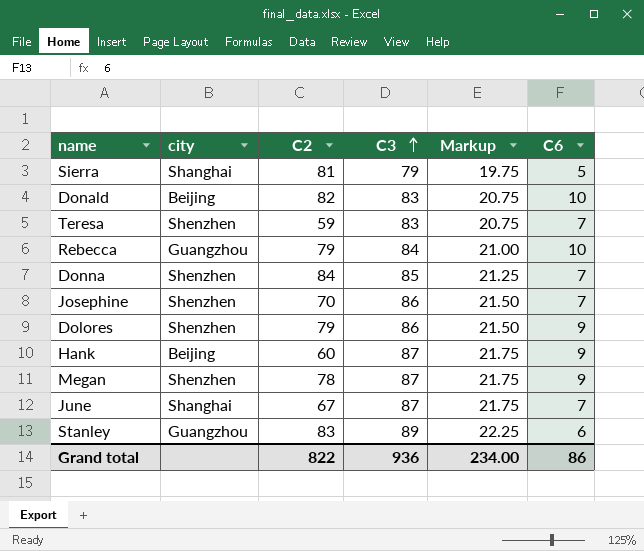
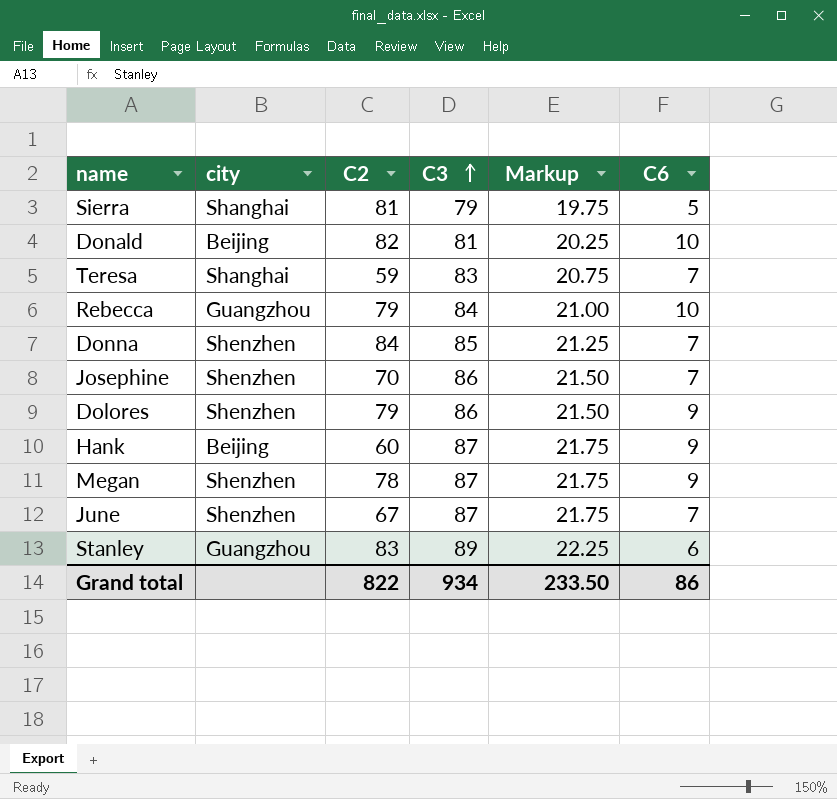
Donald | C3: 83 -> 81
Donald | Markup: 20.75 -> 20.25
Teresa | city: Shenzhen -> Shanghai
June | city: Shanghai -> Shenzhen
Grand total | C3: 936 -> 934
Grand total | Markup: 234.00 -> 233.50

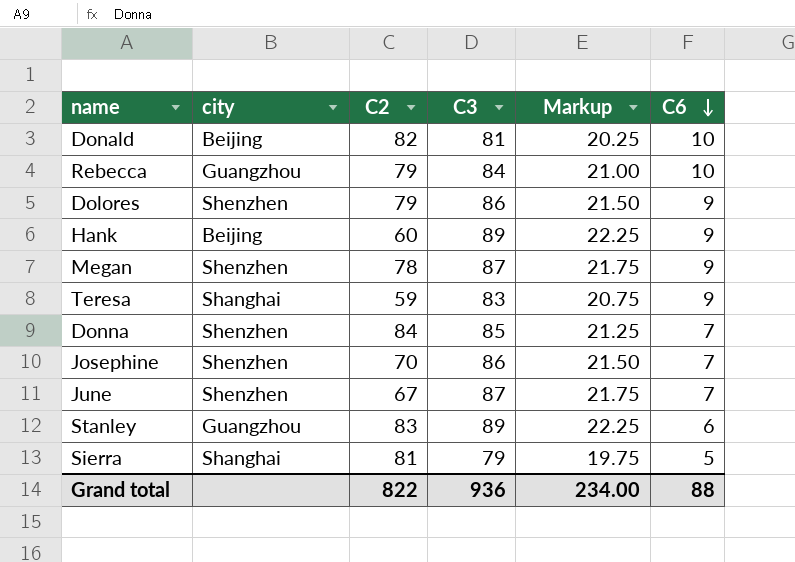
row order: C3 ascending -> C6 descending
Hank | C3: 87 -> 89
Hank | Markup: 21.75 -> 22.25
Teresa | C6: 7 -> 9
Grand total | C3: 934 -> 936
Grand total | Markup: 233.50 -> 234.00
Grand total | C6: 86 -> 88

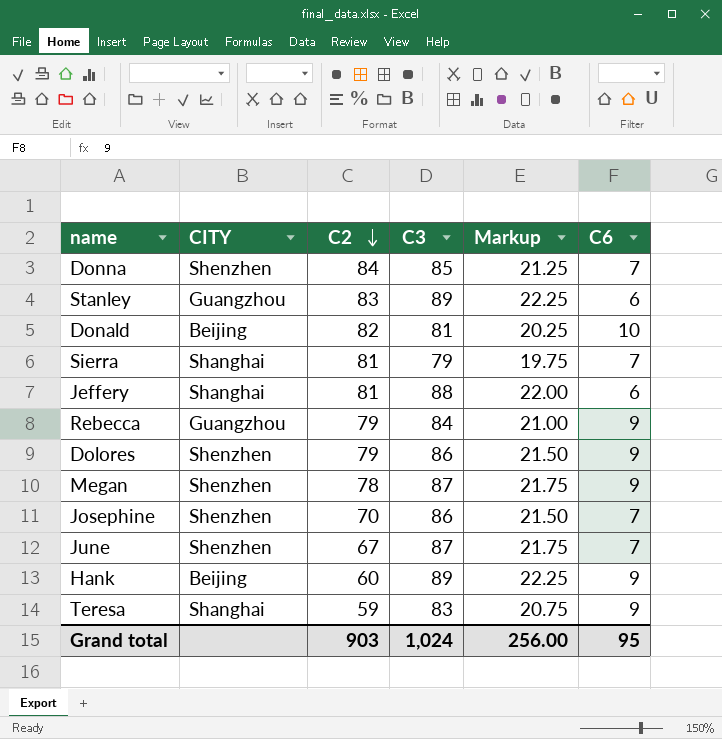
row order: C6 descending -> C2 descending
column name: city -> CITY
Sierra | C6: 5 -> 7
row Jeffery: none -> Shanghai | 81 | 88 | 22.00 | 6
Rebecca | C6: 10 -> 9
Grand total | C2: 822 -> 903
Grand total | C3: 936 -> 1,024
Grand total | Markup: 234.00 -> 256.00
Grand total | C6: 88 -> 95

